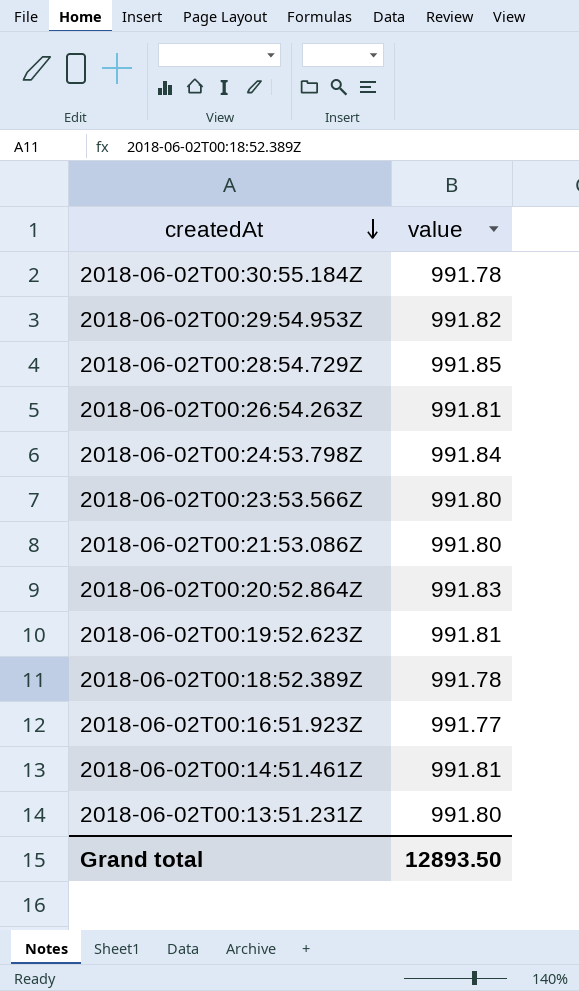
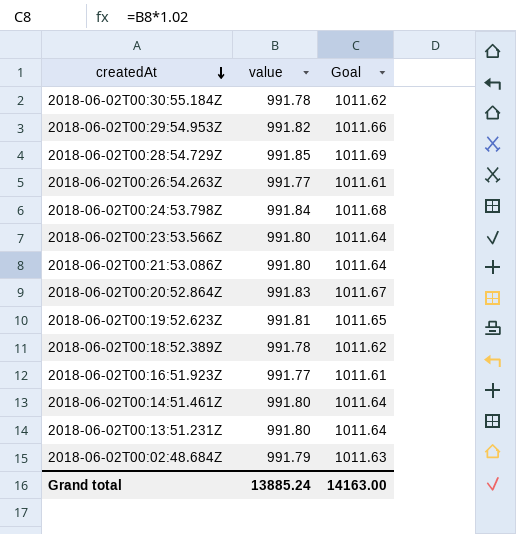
column Goal | formula: none -> [value] * 1.02
2018-06-02T00:26:54.263Z | value: 991.81 -> 991.77
2018-06-02T00:14:51.461Z | value: 991.81 -> 991.80
row 2018-06-02T00:02:48.684Z: none -> 991.79 | 1011.63
Grand total | value: 12893.50 -> 13885.24

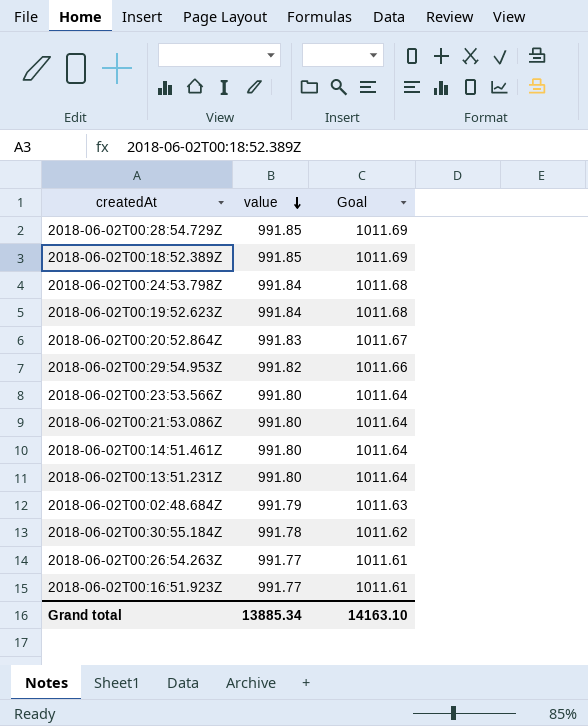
row order: createdAt descending -> value descending
2018-06-02T00:18:52.389Z | value: 991.78 -> 991.85
2018-06-02T00:18:52.389Z | Goal: 1011.62 -> 1011.69
2018-06-02T00:19:52.623Z | value: 991.81 -> 991.84
2018-06-02T00:19:52.623Z | Goal: 1011.65 -> 1011.68
Grand total | value: 13885.24 -> 13885.34
Grand total | Goal: 14163.00 -> 14163.10

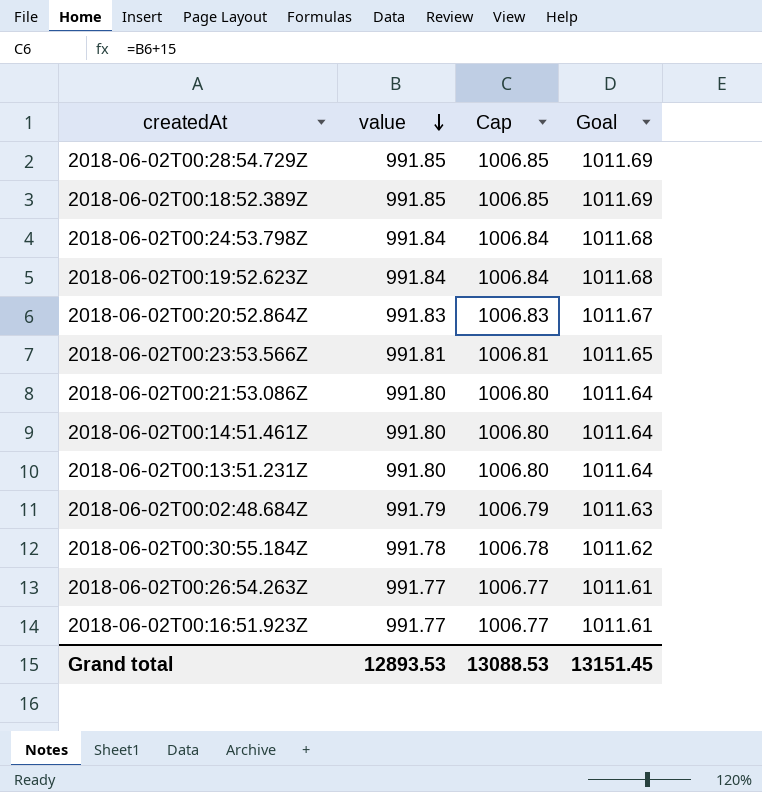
column Cap | formula: none -> [value] + 15
row 2018-06-02T00:29:54.953Z: 991.82 | 1011.66 -> none
2018-06-02T00:23:53.566Z | value: 991.80 -> 991.81
2018-06-02T00:23:53.566Z | Goal: 1011.64 -> 1011.65
Grand total | value: 13885.34 -> 12893.53
Grand total | Goal: 14163.10 -> 13151.45

